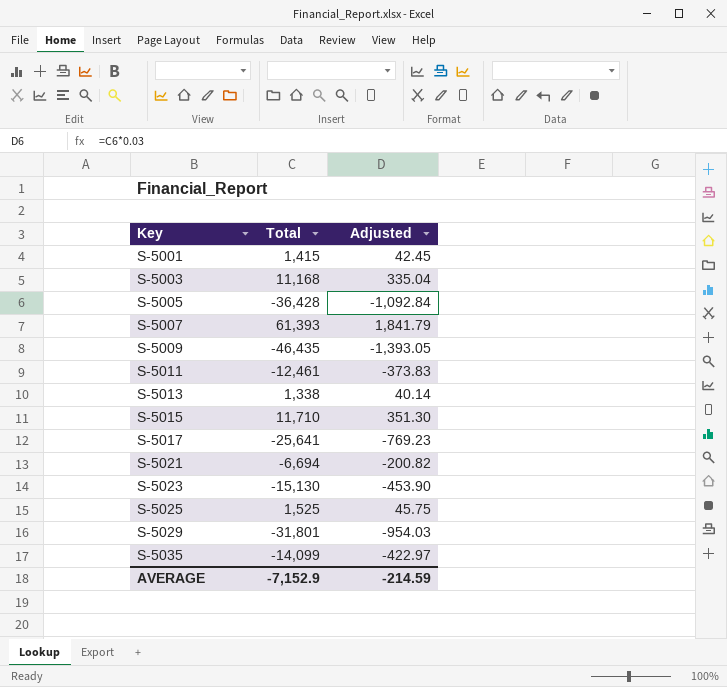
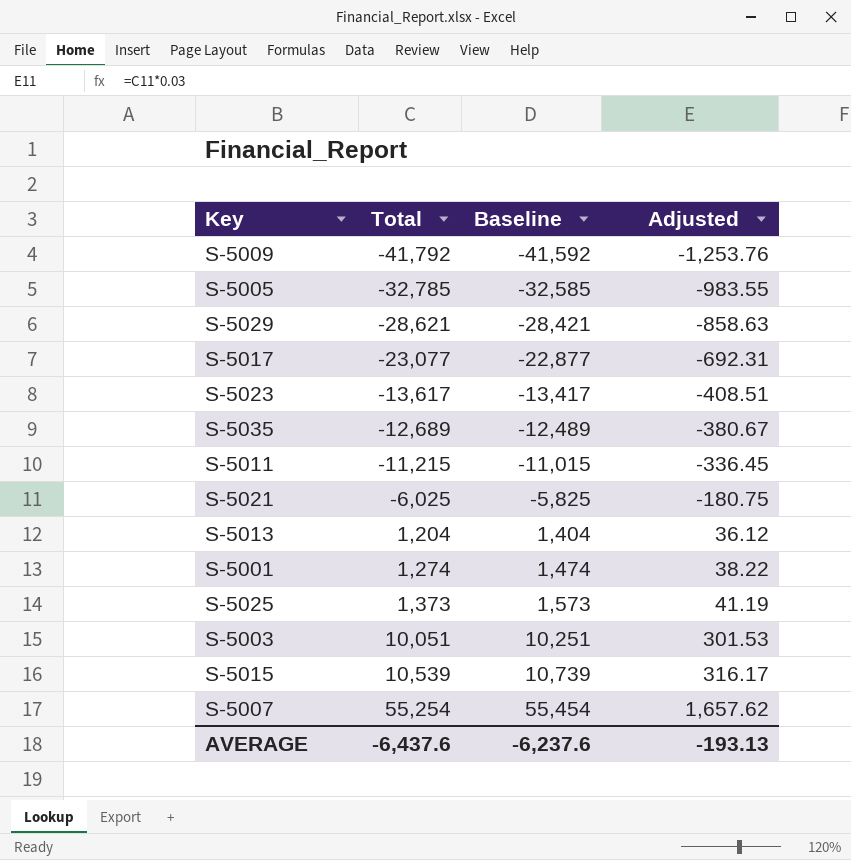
row order: Key ascending -> Total ascending
column Baseline | formula: none -> [Total] + 200
S-5009 | Total: -46,435 -> -41,792
S-5009 | Adjusted: -1,393.05 -> -1,253.76
S-5005 | Total: -36,428 -> -32,785
S-5005 | Adjusted: -1,092.84 -> -983.55
S-5029 | Total: -31,801 -> -28,621
S-5029 | Adjusted: -954.03 -> -858.63
S-5017 | Total: -25,641 -> -23,077
S-5017 | Adjusted: -769.23 -> -692.31
S-5023 | Total: -15,130 -> -13,617
S-5023 | Adjusted: -453.90 -> -408.51
S-5035 | Total: -14,099 -> -12,689
S-5035 | Adjusted: -422.97 -> -380.67
S-5011 | Total: -12,461 -> -11,215
S-5011 | Adjusted: -373.83 -> -336.45
S-5021 | Total: -6,694 -> -6,025
S-5021 | Adjusted: -200.82 -> -180.75
S-5013 | Total: 1,338 -> 1,204
S-5013 | Adjusted: 40.14 -> 36.12
S-5001 | Total: 1,415 -> 1,274
S-5001 | Adjusted: 42.45 -> 38.22
S-5025 | Total: 1,525 -> 1,373
S-5025 | Adjusted: 45.75 -> 41.19
S-5003 | Total: 11,168 -> 10,051
S-5003 | Adjusted: 335.04 -> 301.53
S-5015 | Total: 11,710 -> 10,539
S-5015 | Adjusted: 351.30 -> 316.17
S-5007 | Total: 61,393 -> 55,254
S-5007 | Adjusted: 1,841.79 -> 1,657.62
AVERAGE | Total: -7,152.9 -> -6,437.6
AVERAGE | Adjusted: -214.59 -> -193.13

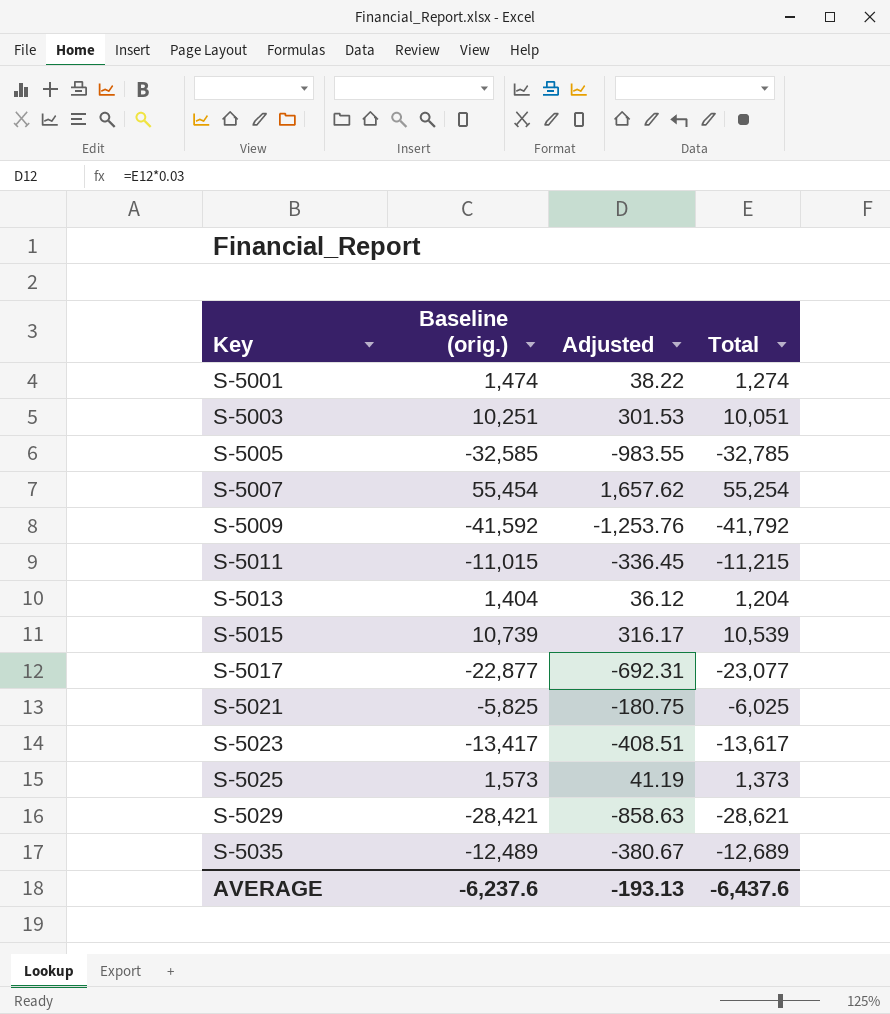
row order: Total ascending -> Key ascending
column name: Baseline -> Baseline (orig.)
column Total | position: 2 -> 4

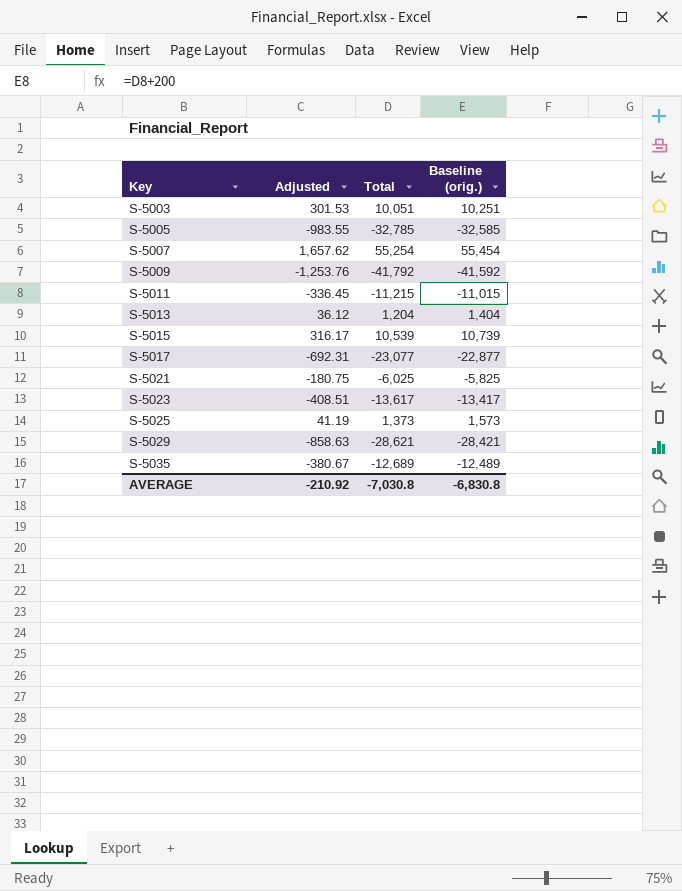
column Baseline (orig.) | position: 2 -> 4
row S-5001: 1,474 | 38.22 | 1,274 -> none
AVERAGE | Adjusted: -193.13 -> -210.92
AVERAGE | Total: -6,437.6 -> -7,030.8
AVERAGE | Baseline (orig.): -6,237.6 -> -6,830.8

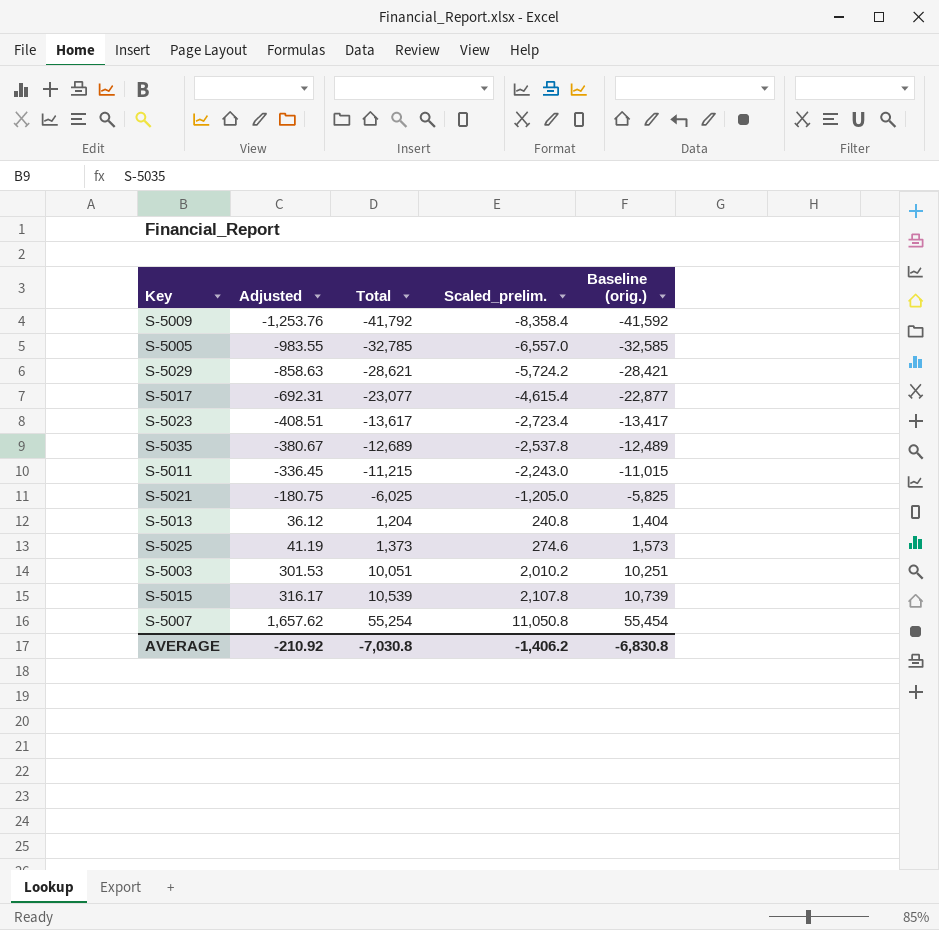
row order: Key ascending -> Adjusted ascending
column Scaled_prelim. | formula: none -> [Total] * 0.2

